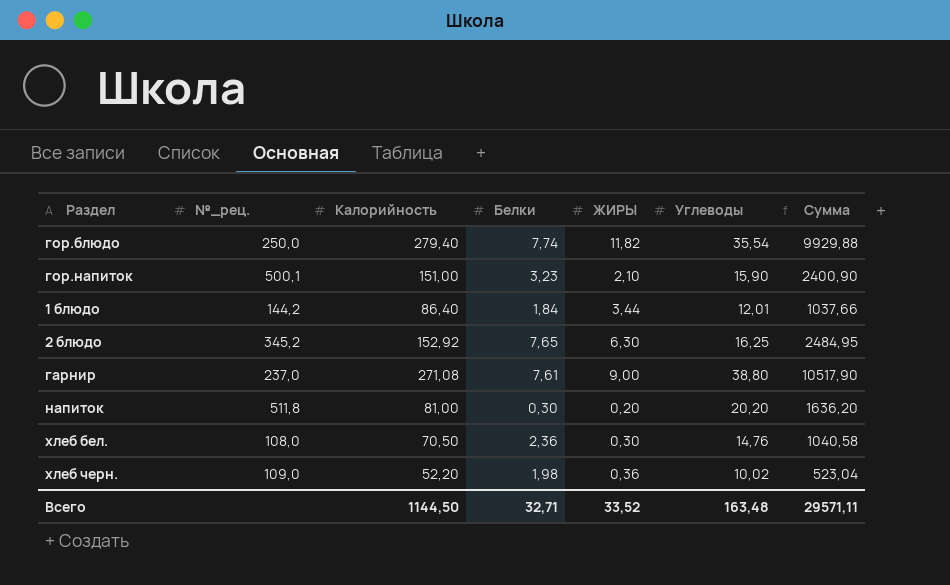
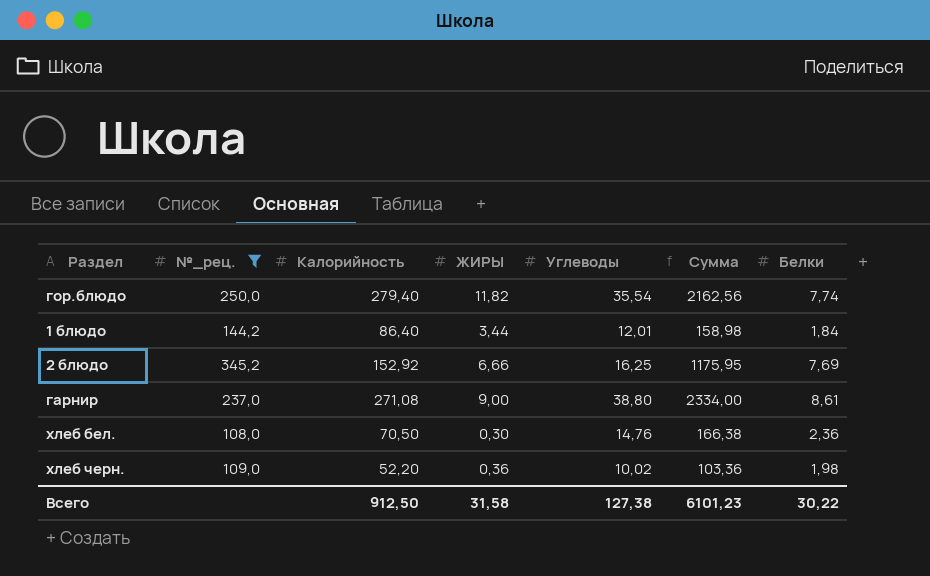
filter: none -> №_рец. <= 345,2
column Сумма | formula: [Калорийность] * [Углеводы] -> [Калорийность] * [Белки]
column Белки | position: 4 -> 7
2 блюдо | ЖИРЫ: 6,30 -> 6,66
2 блюдо | Белки: 7,65 -> 7,69
гарнир | Белки: 7,61 -> 8,61
Всего | Калорийность: 1144,50 -> 912,50
Всего | ЖИРЫ: 33,52 -> 31,58
Всего | Углеводы: 163,48 -> 127,38
Всего | Сумма: 29571,11 -> 6101,23
Всего | Белки: 32,71 -> 30,22

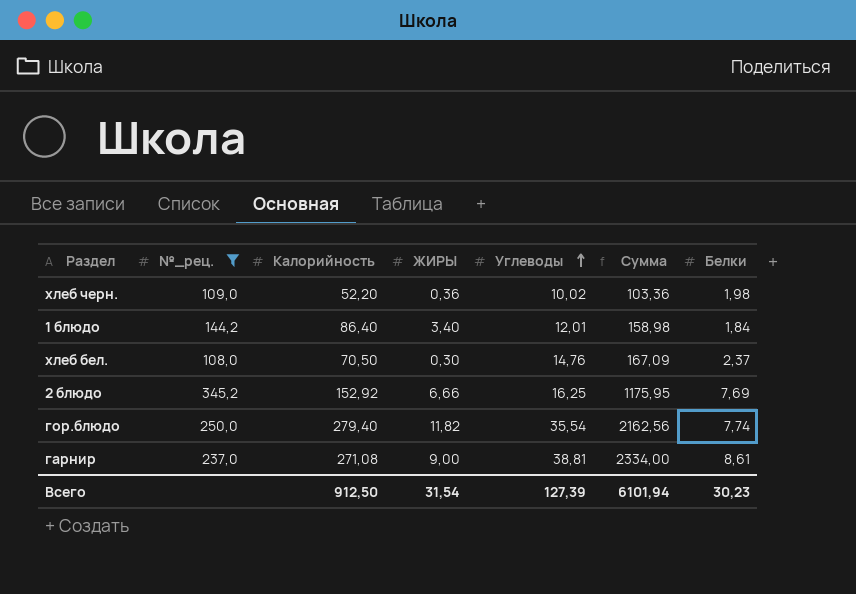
row order: none -> Углеводы ascending
1 блюдо | ЖИРЫ: 3,44 -> 3,40
хлеб бел. | Сумма: 166,38 -> 167,09
хлеб бел. | Белки: 2,36 -> 2,37
гарнир | Углеводы: 38,80 -> 38,81
Всего | ЖИРЫ: 31,58 -> 31,54
Всего | Углеводы: 127,38 -> 127,39
Всего | Сумма: 6101,23 -> 6101,94
Всего | Белки: 30,22 -> 30,23

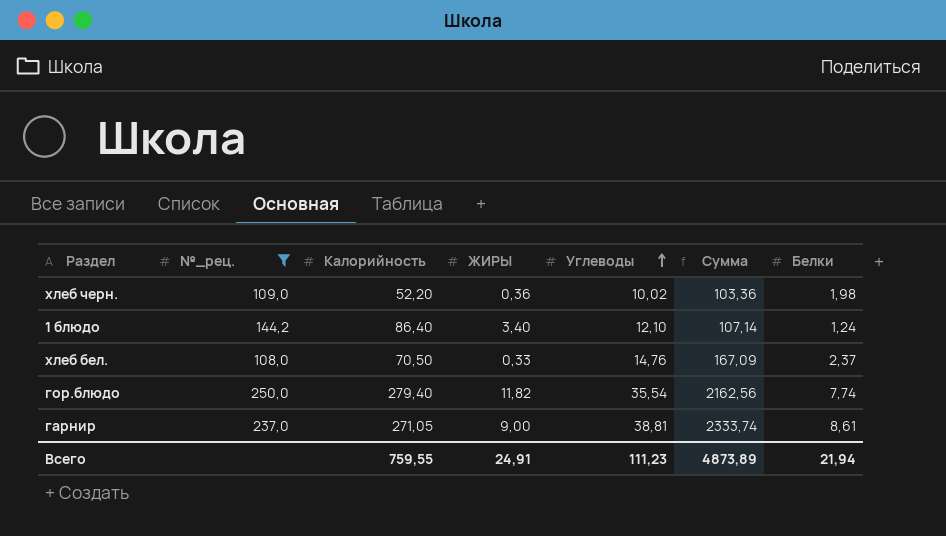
row 2 блюдо: 345,2 | 152,92 | 6,66 | 16,25 | 1175,95 | 7,69 -> none
1 блюдо | Углеводы: 12,01 -> 12,10
1 блюдо | Сумма: 158,98 -> 107,14
1 блюдо | Белки: 1,84 -> 1,24
хлеб бел. | ЖИРЫ: 0,30 -> 0,33
гарнир | Калорийность: 271,08 -> 271,05
гарнир | Сумма: 2334,00 -> 2333,74
Всего | Калорийность: 912,50 -> 759,55
Всего | ЖИРЫ: 31,54 -> 24,91
Всего | Углеводы: 127,39 -> 111,23
Всего | Сумма: 6101,94 -> 4873,89
Всего | Белки: 30,23 -> 21,94

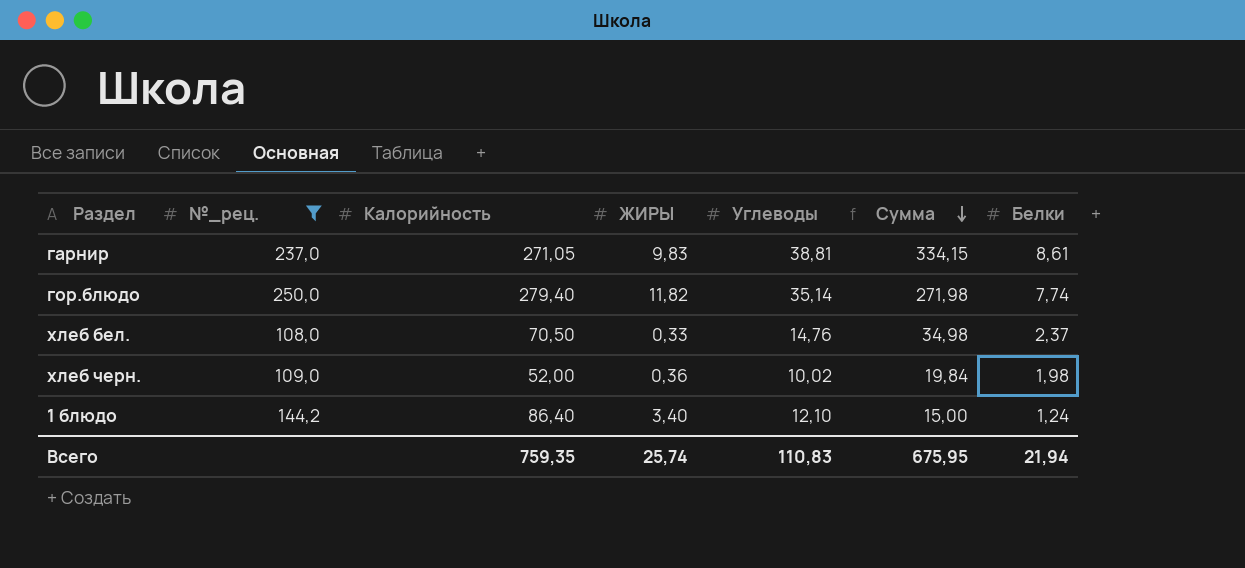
row order: Углеводы ascending -> Сумма descending
column Сумма | formula: [Калорийность] * [Белки] -> [Углеводы] * [Белки]
гарнир | ЖИРЫ: 9,00 -> 9,83
гор.блюдо | Углеводы: 35,54 -> 35,14
хлеб черн. | Калорийность: 52,20 -> 52,00
Всего | Калорийность: 759,55 -> 759,35
Всего | ЖИРЫ: 24,91 -> 25,74
Всего | Углеводы: 111,23 -> 110,83
Всего | Сумма: 4873,89 -> 675,95

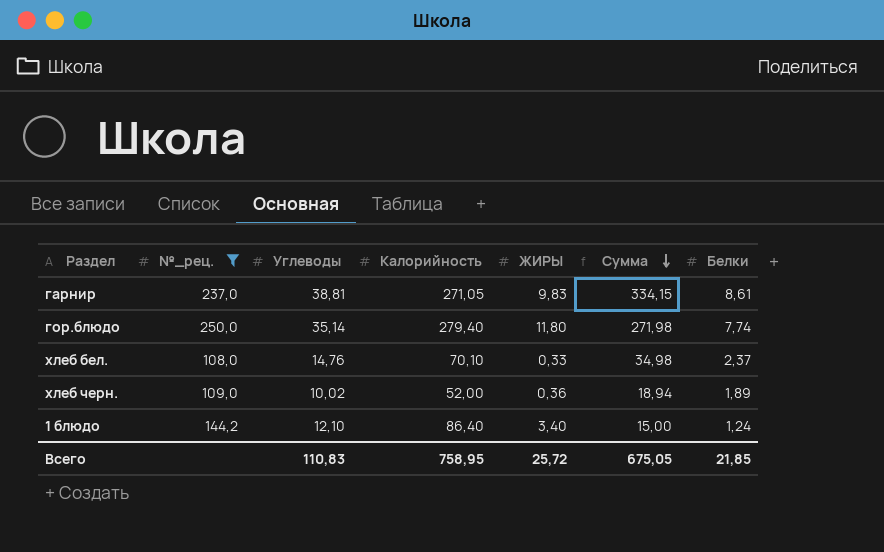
column Углеводы | position: 5 -> 3
гор.блюдо | ЖИРЫ: 11,82 -> 11,80
хлеб бел. | Калорийность: 70,50 -> 70,10
хлеб черн. | Сумма: 19,84 -> 18,94
хлеб черн. | Белки: 1,98 -> 1,89
Всего | Калорийность: 759,35 -> 758,95
Всего | ЖИРЫ: 25,74 -> 25,72
Всего | Сумма: 675,95 -> 675,05
Всего | Белки: 21,94 -> 21,85

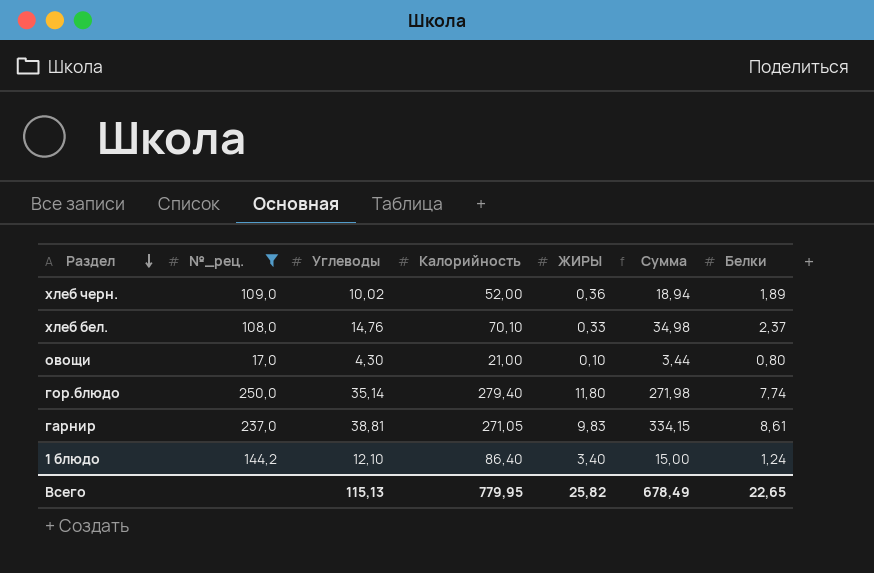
row order: Сумма descending -> Раздел descending
row овощи: none -> 17,0 | 4,30 | 21,00 | 0,10 | 3,44 | 0,80
Всего | Углеводы: 110,83 -> 115,13
Всего | Калорийность: 758,95 -> 779,95
Всего | ЖИРЫ: 25,72 -> 25,82
Всего | Сумма: 675,05 -> 678,49
Всего | Белки: 21,85 -> 22,65

